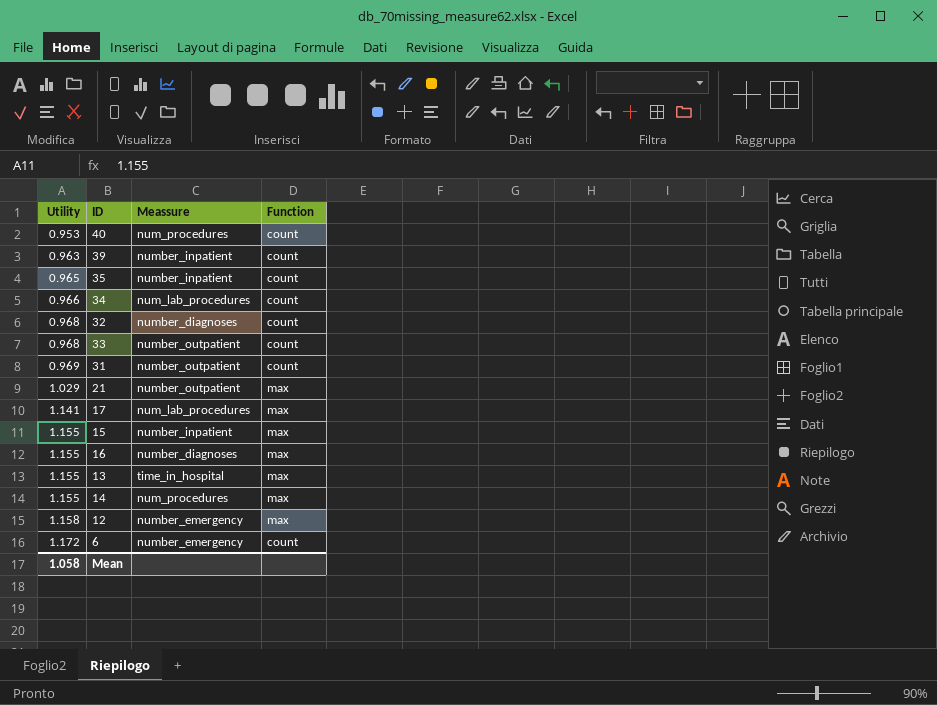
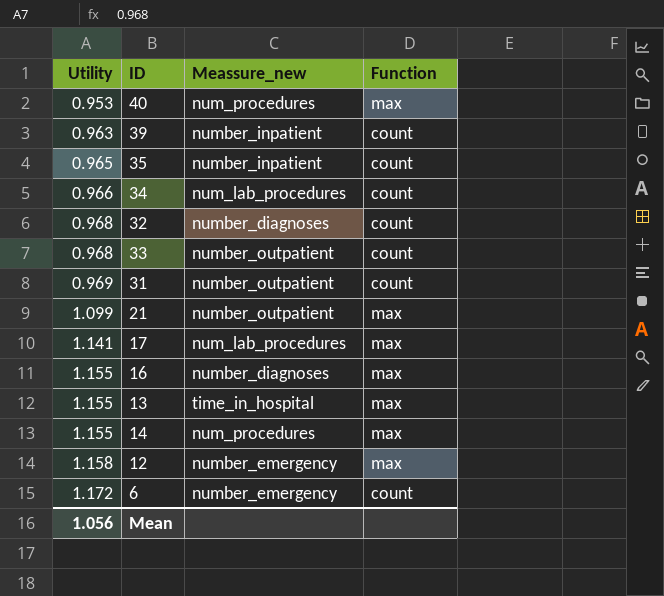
column name: Meassure -> Meassure_new
row 15: 1.155 | number_inpatient | max -> none
40 | Function: count -> max
21 | Utility: 1.029 -> 1.099
Mean | Utility: 1.058 -> 1.056

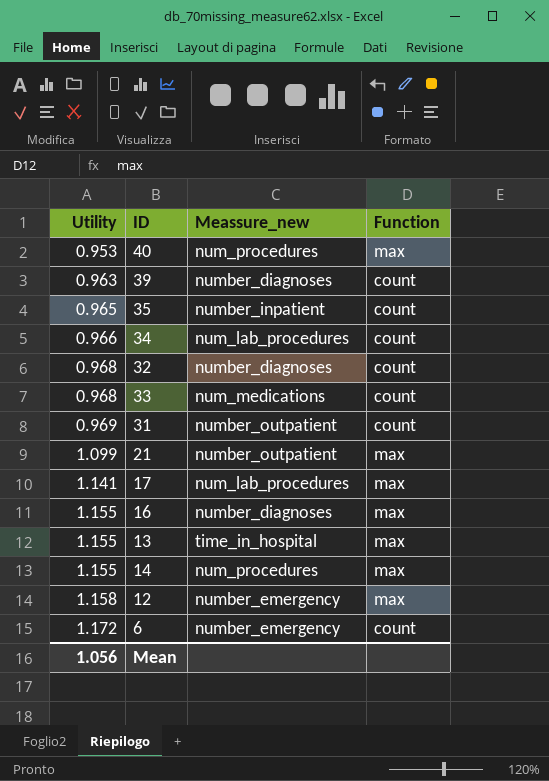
39 | Meassure_new: number_inpatient -> number_diagnoses
33 | Meassure_new: number_outpatient -> num_medications

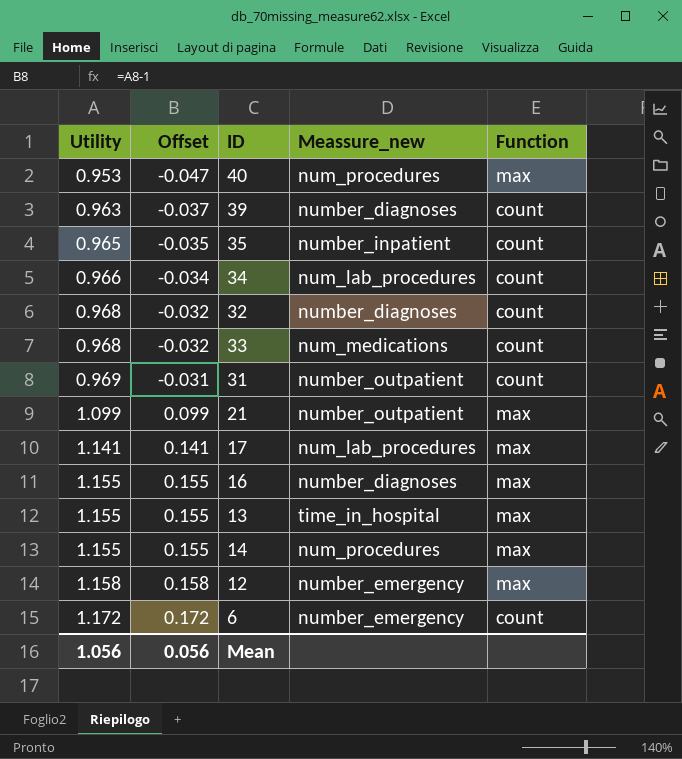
column Offset | formula: none -> [Utility] - 1

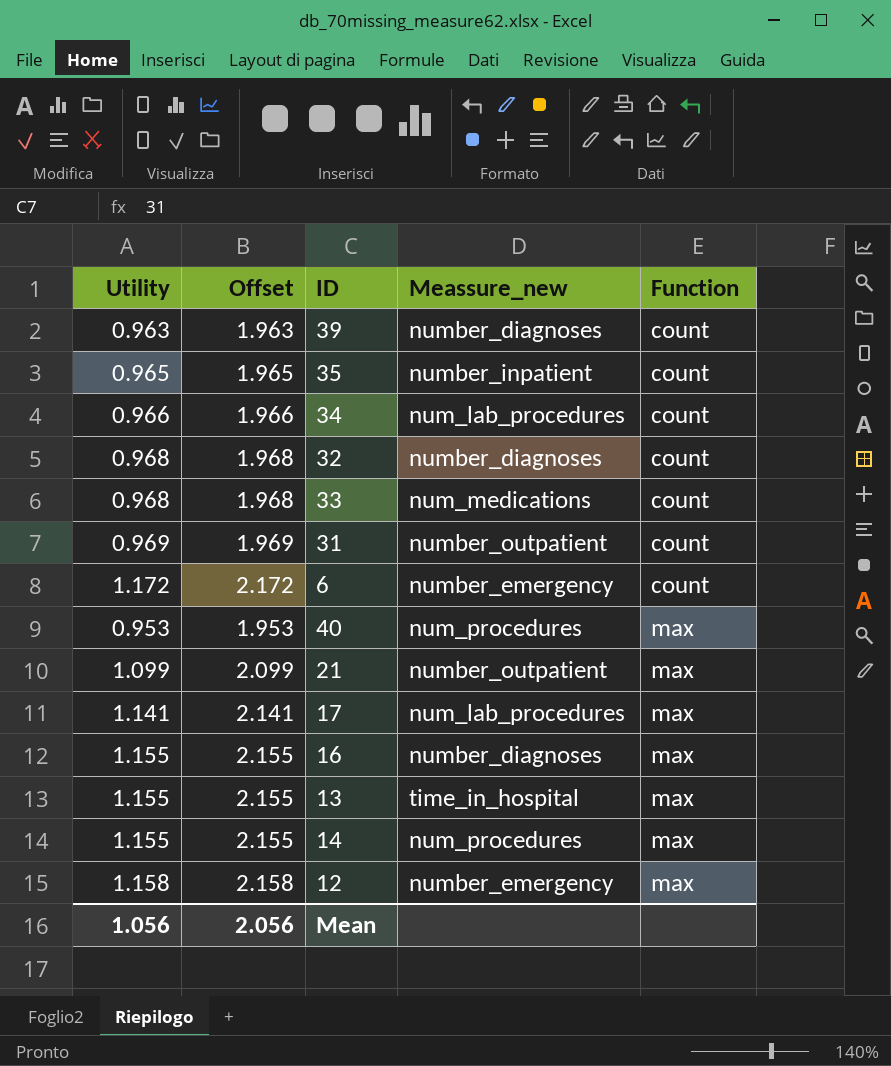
row order: Utility ascending -> Function ascending
column Offset | formula: [Utility] - 1 -> [Utility] + 1
Mean | Offset: 0.056 -> 2.056

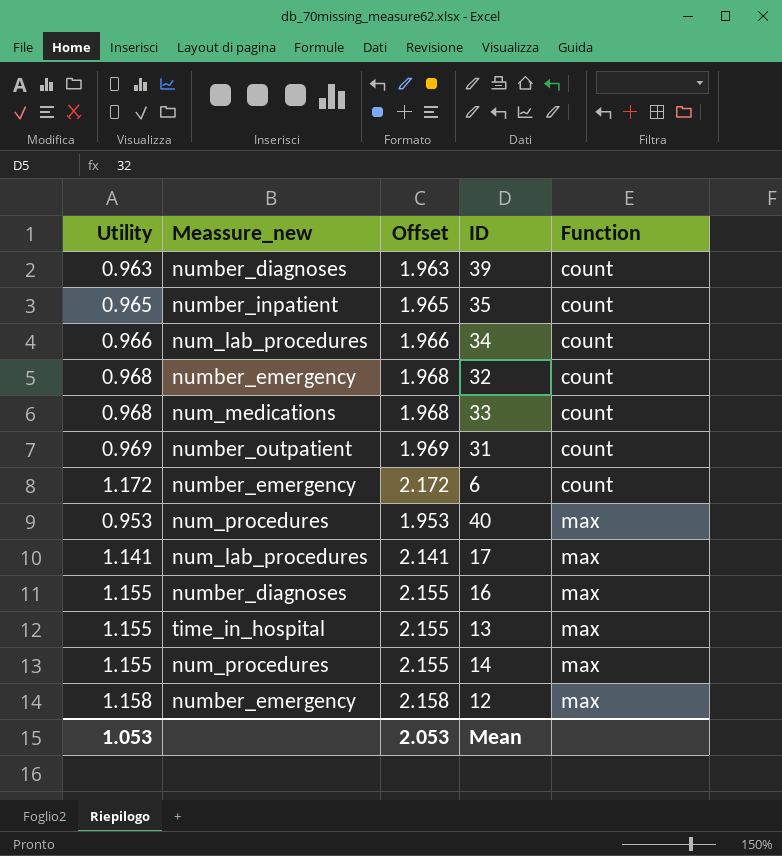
column Meassure_new | position: 4 -> 2
row 21: 1.099 | 2.099 | number_outpatient | max -> none
32 | Meassure_new: number_diagnoses -> number_emergency
Mean | Utility: 1.056 -> 1.053
Mean | Offset: 2.056 -> 2.053

